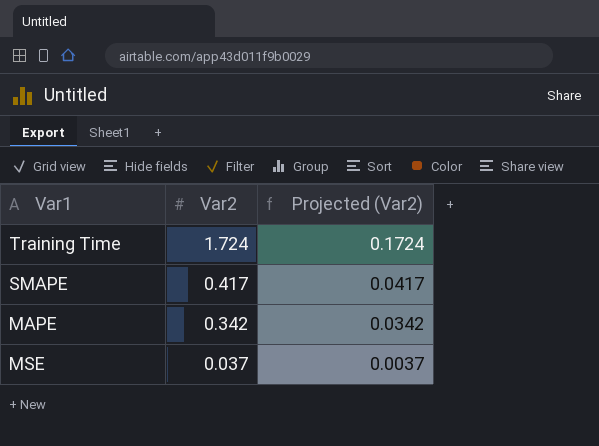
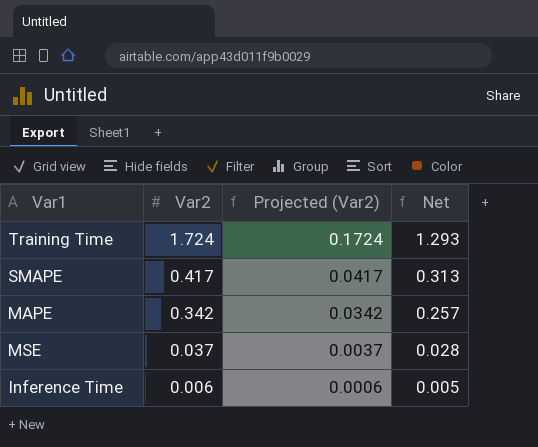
column Net | formula: none -> [Var2] * 0.75
row Inference Time: none -> 0.006 | 0.0006 | 0.005

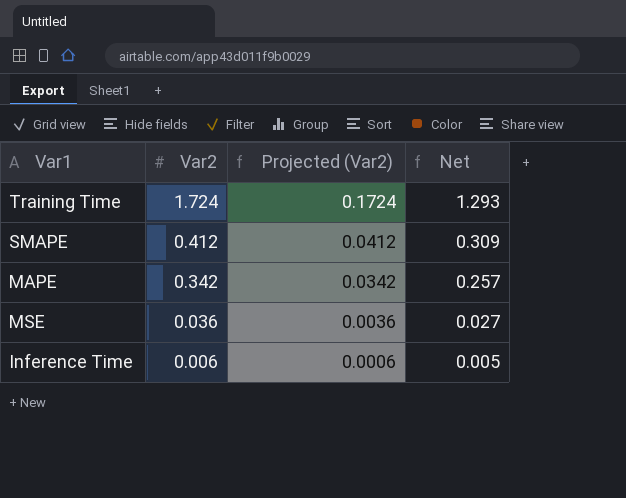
SMAPE | Var2: 0.417 -> 0.412
SMAPE | Projected (Var2): 0.0417 -> 0.0412
SMAPE | Net: 0.313 -> 0.309
MSE | Var2: 0.037 -> 0.036
MSE | Projected (Var2): 0.0037 -> 0.0036
MSE | Net: 0.028 -> 0.027

